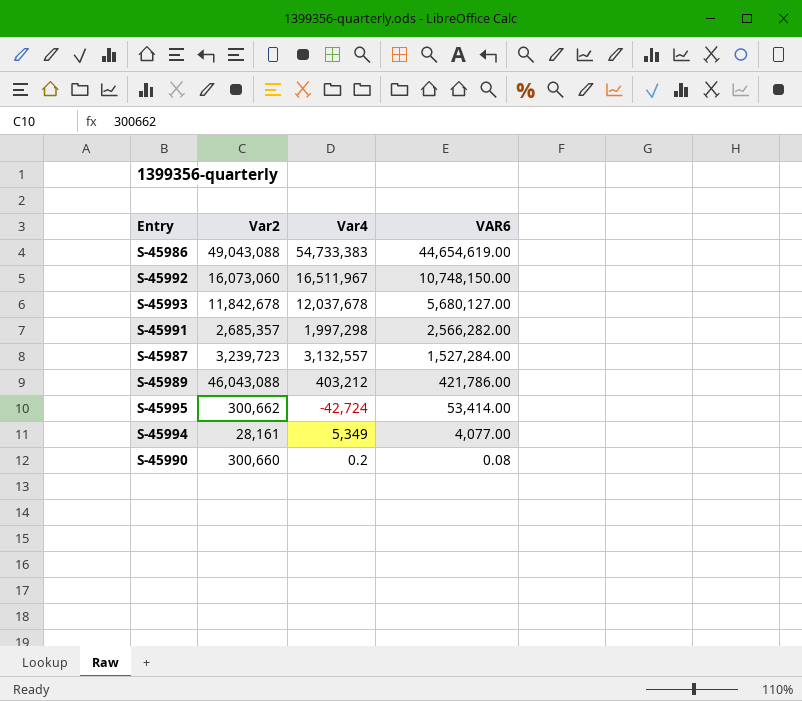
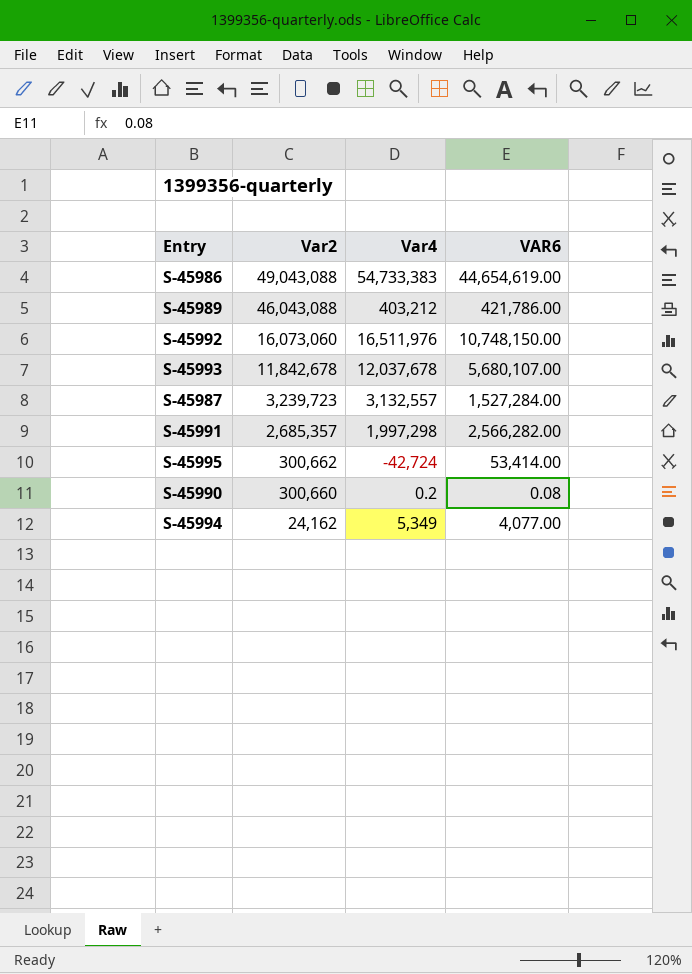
row order: VAR6 descending -> Var2 descending
S-45992 | Var4: 16,511,967 -> 16,511,976
S-45993 | VAR6: 5,680,127.00 -> 5,680,107.00
S-45994 | Var2: 28,161 -> 24,162

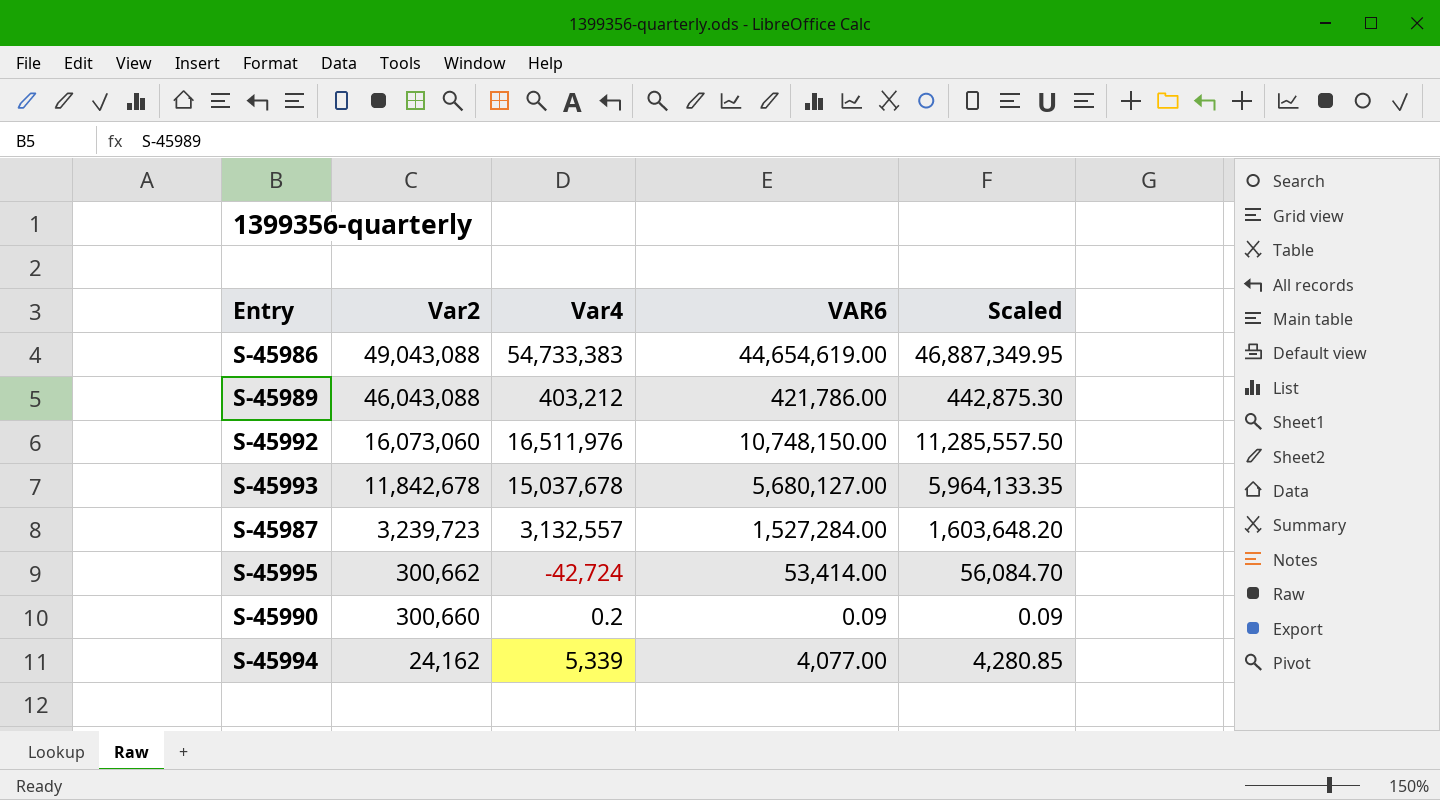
column Scaled | formula: none -> [VAR6] * 1.05
row S-45991: 2,685,357 | 1,997,298 | 2,566,282.00 -> none
S-45993 | Var4: 12,037,678 -> 15,037,678
S-45993 | VAR6: 5,680,107.00 -> 5,680,127.00
S-45990 | VAR6: 0.08 -> 0.09
S-45994 | Var4: 5,349 -> 5,339

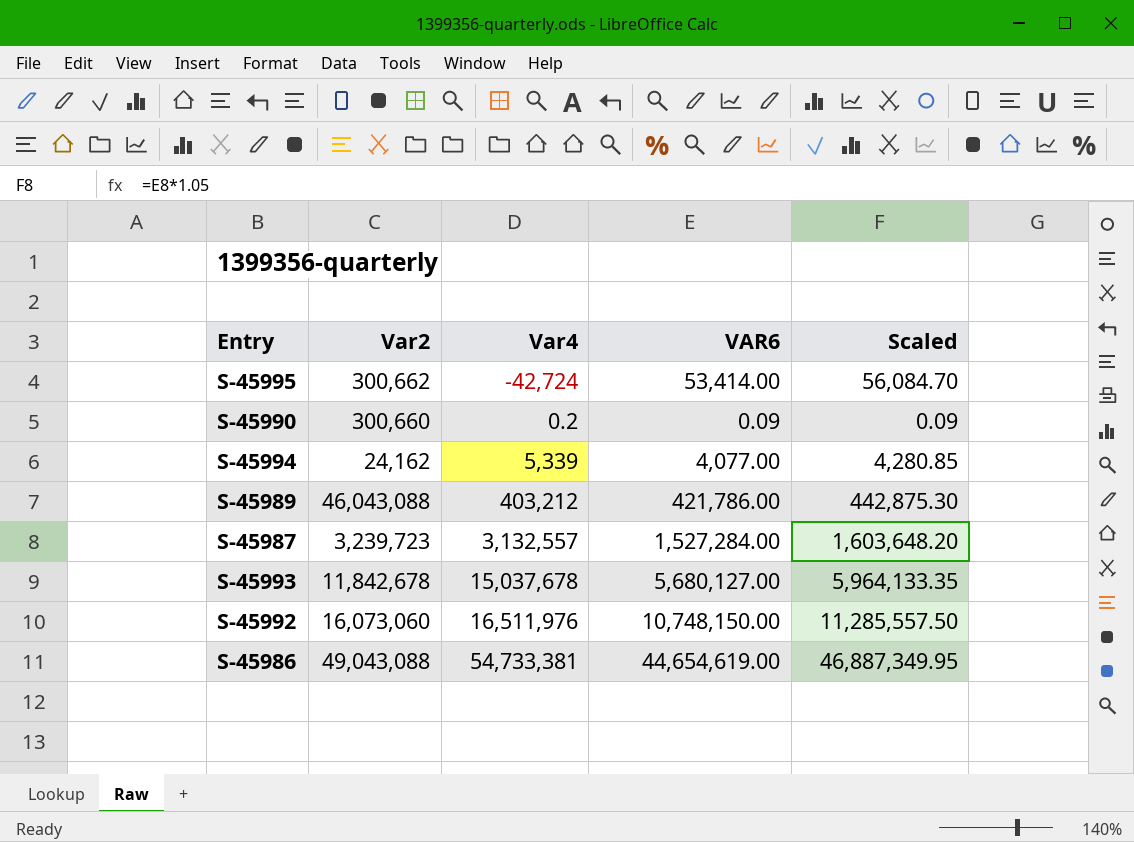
row order: Var2 descending -> Var4 ascending
S-45986 | Var4: 54,733,383 -> 54,733,381

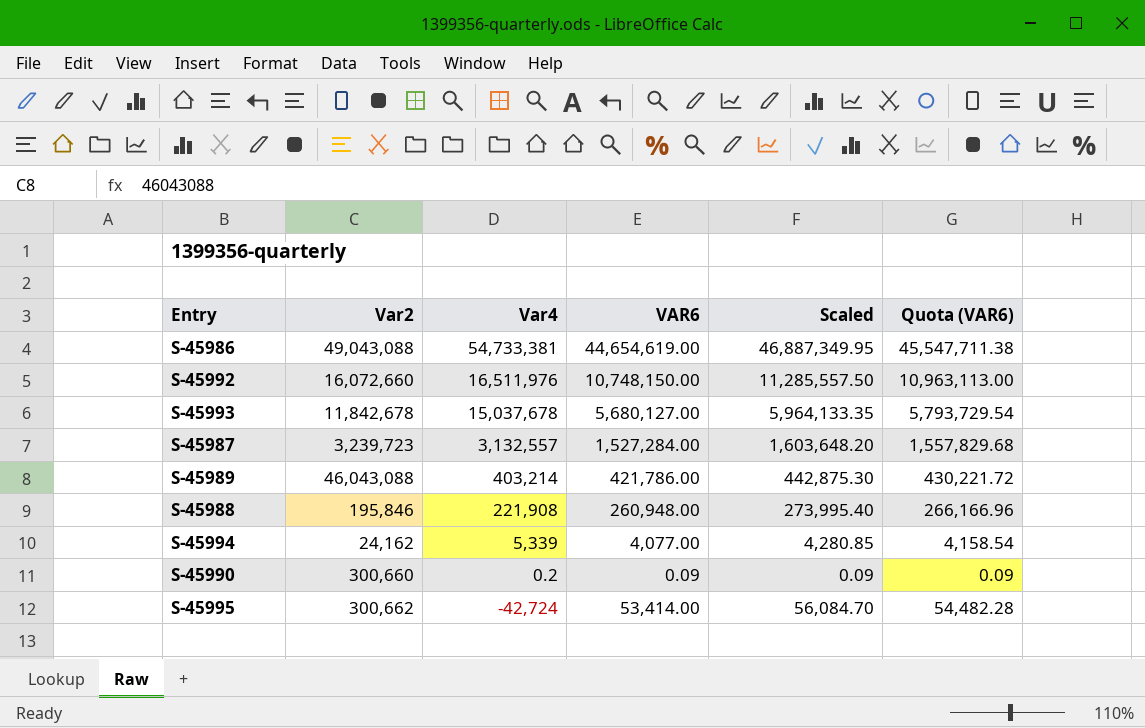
row order: Var4 ascending -> Var4 descending
column Quota (VAR6) | formula: none -> [VAR6] * 1.02
S-45992 | Var2: 16,073,060 -> 16,072,660
S-45989 | Var4: 403,212 -> 403,214
row S-45988: none -> 195,846 | 221,908 | 260,948.00 | 273,995.40 | 266,166.96

